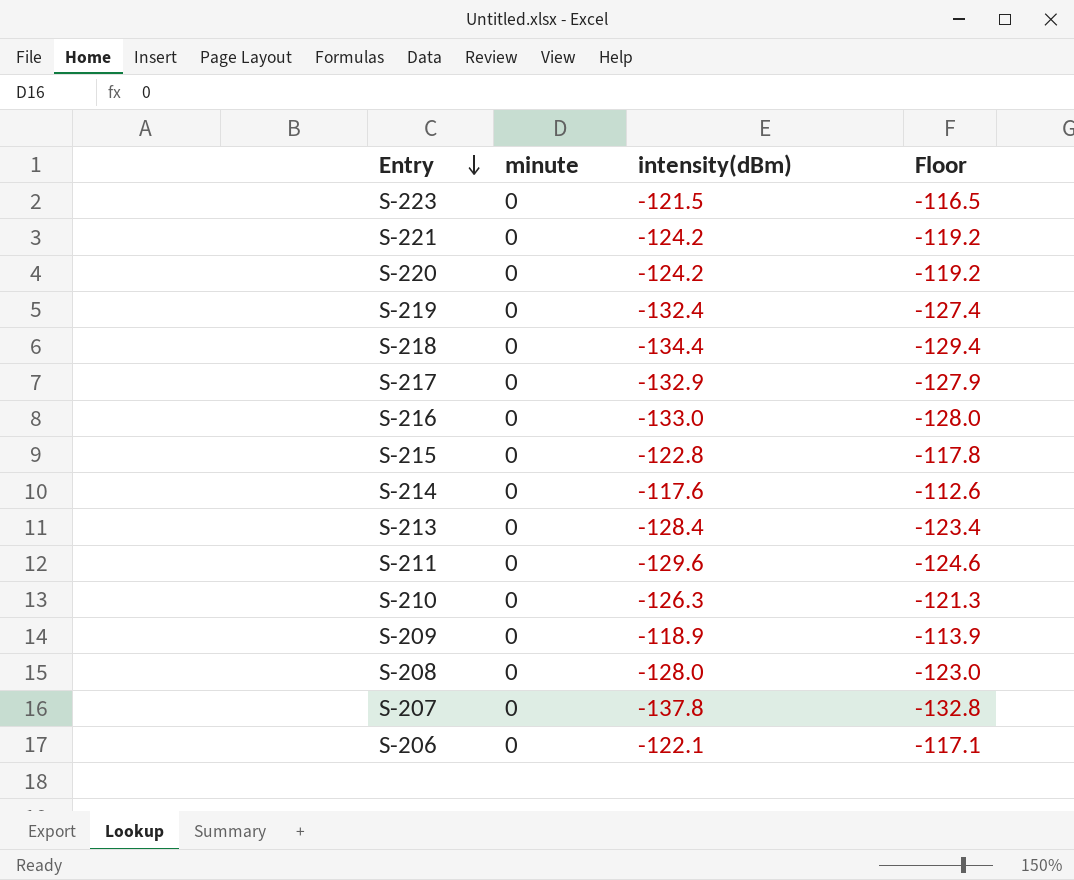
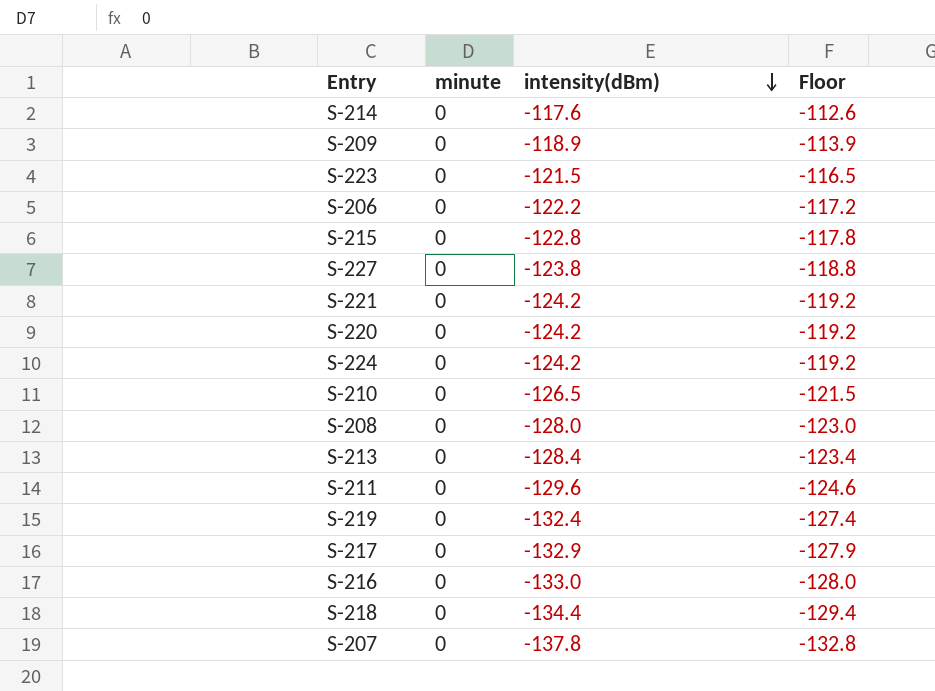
row order: Entry descending -> intensity(dBm) descending
S-206 | intensity(dBm): -122.1 -> -122.2
S-206 | Floor: -117.1 -> -117.2
row S-227: none -> 0 | -123.8 | -118.8
row S-224: none -> 0 | -124.2 | -119.2
S-210 | intensity(dBm): -126.3 -> -126.5
S-210 | Floor: -121.3 -> -121.5

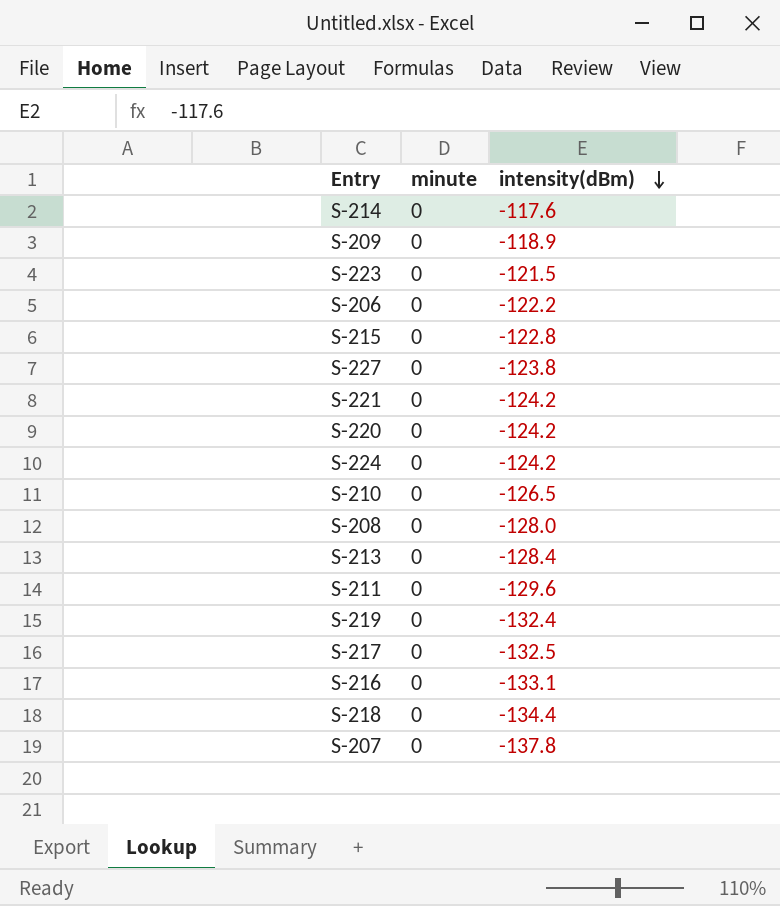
column Floor | formula: [intensity(dBm)] + 5 -> none
S-217 | intensity(dBm): -132.9 -> -132.5
S-216 | intensity(dBm): -133.0 -> -133.1

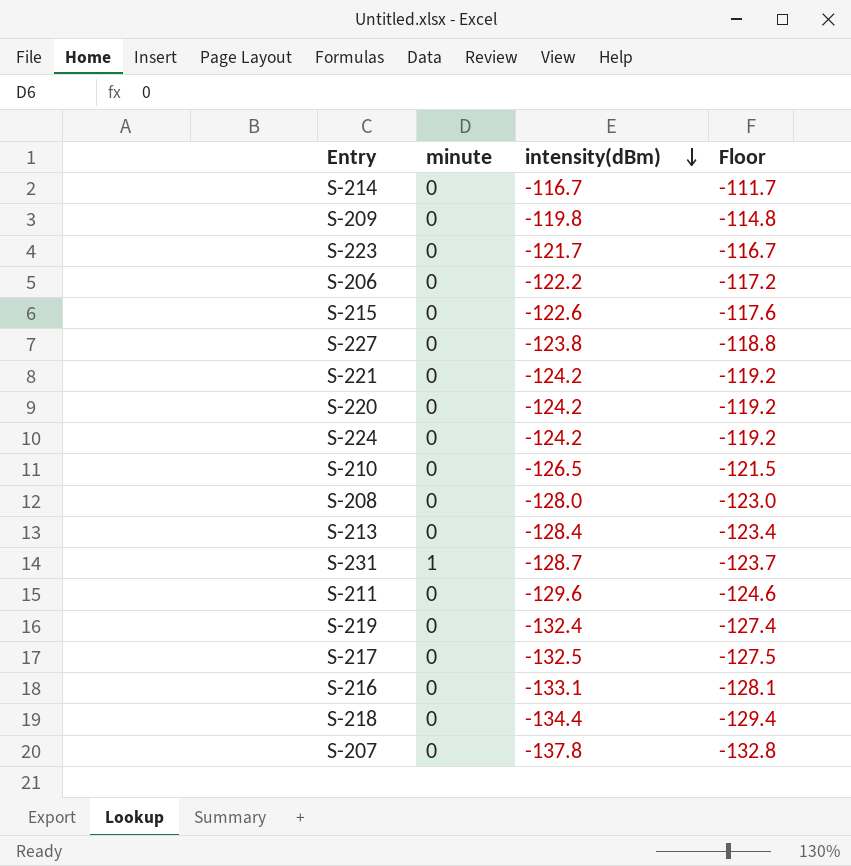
column Floor | formula: none -> [intensity(dBm)] + 5
S-214 | intensity(dBm): -117.6 -> -116.7
S-209 | intensity(dBm): -118.9 -> -119.8
S-223 | intensity(dBm): -121.5 -> -121.7
S-215 | intensity(dBm): -122.8 -> -122.6
row S-231: none -> 1 | -128.7 | -123.7

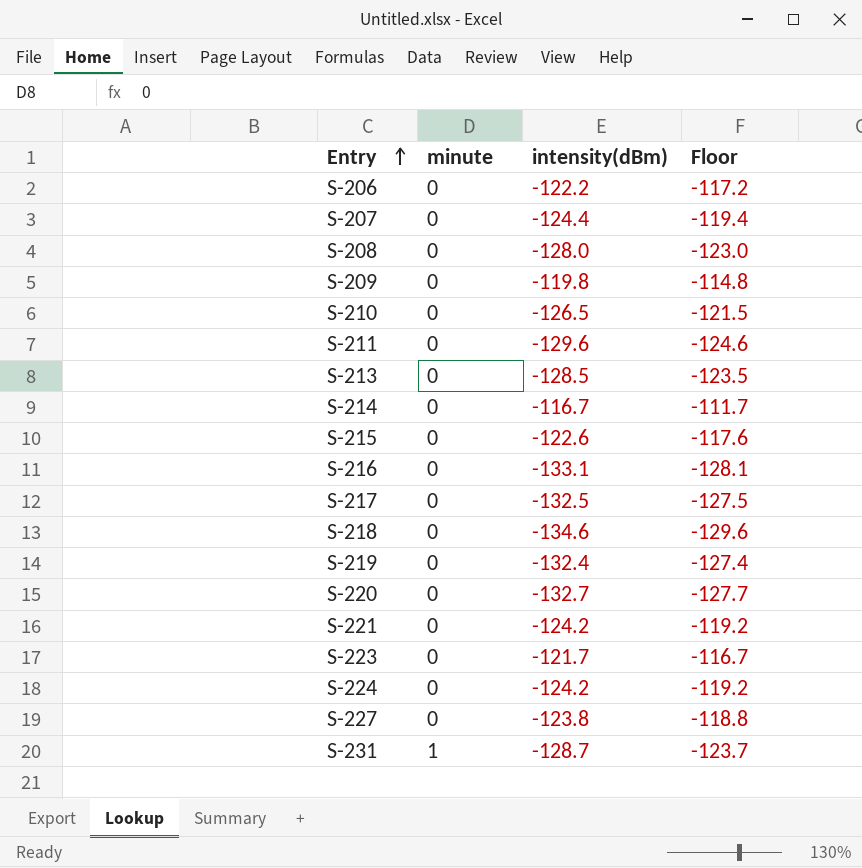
row order: intensity(dBm) descending -> Entry ascending
S-207 | intensity(dBm): -137.8 -> -124.4
S-207 | Floor: -132.8 -> -119.4
S-213 | intensity(dBm): -128.4 -> -128.5
S-213 | Floor: -123.4 -> -123.5
S-218 | intensity(dBm): -134.4 -> -134.6
S-218 | Floor: -129.4 -> -129.6
S-220 | intensity(dBm): -124.2 -> -132.7
S-220 | Floor: -119.2 -> -127.7

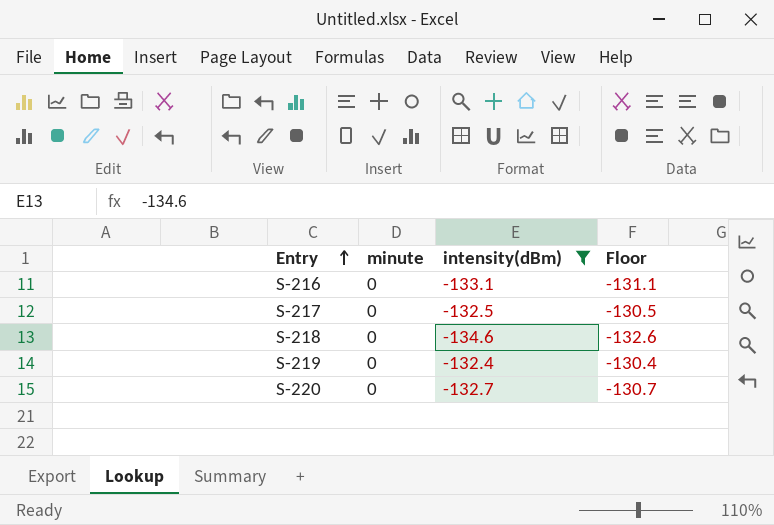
filter: none -> intensity(dBm) <= -132.4
column Floor | formula: [intensity(dBm)] + 5 -> [intensity(dBm)] + 2

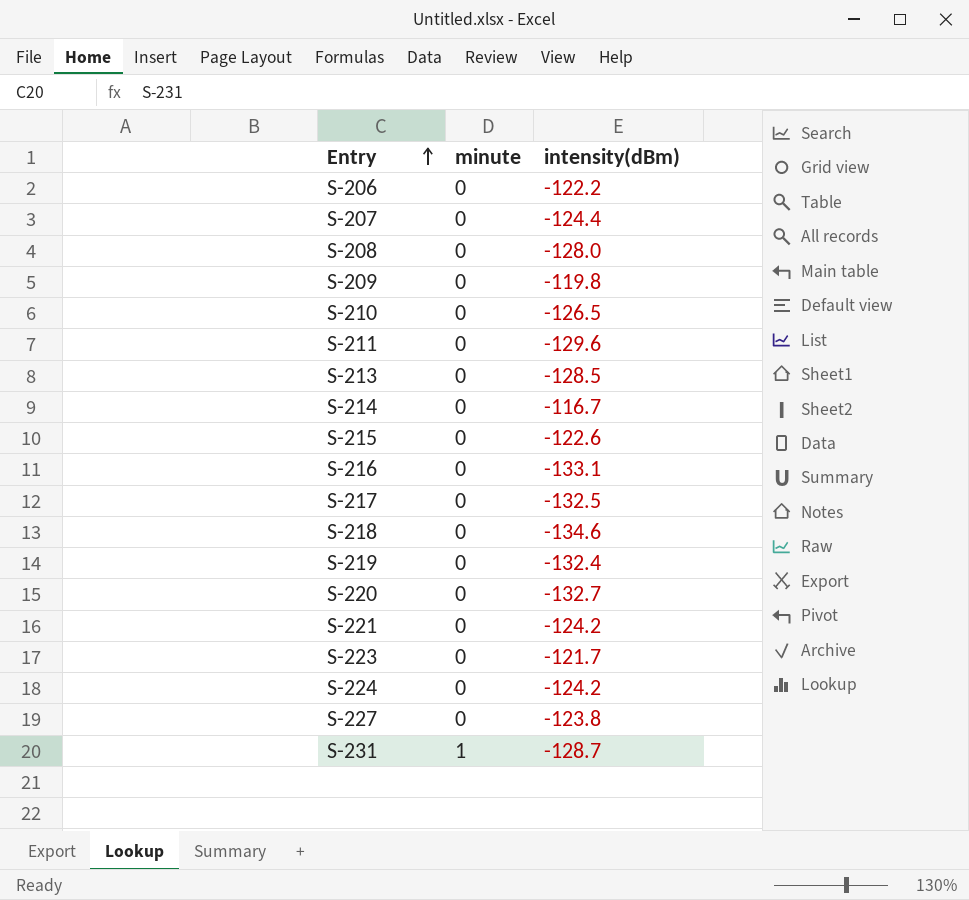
filter: intensity(dBm) <= -132.4 -> none
column Floor | formula: [intensity(dBm)] + 2 -> none

